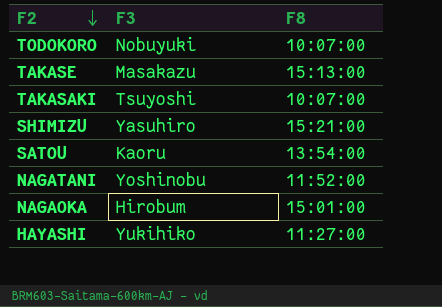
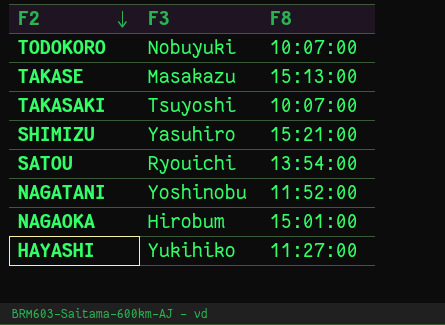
SATOU | F3: Kaoru -> Ryouichi

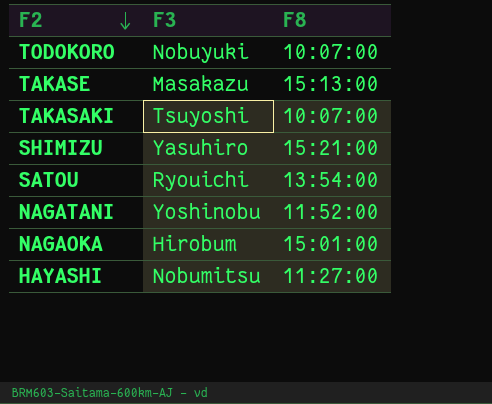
HAYASHI | F3: Yukihiko -> Nobumitsu

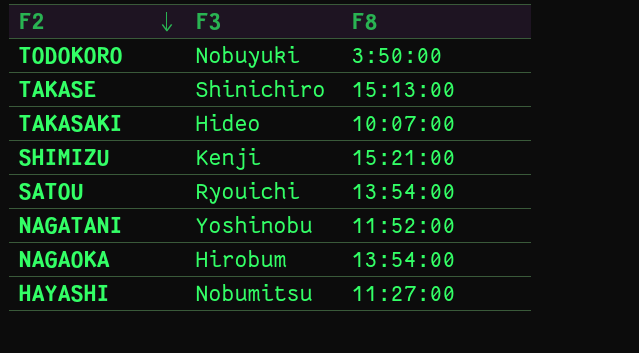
TODOKORO | F8: 10:07:00 -> 3:50:00
TAKASE | F3: Masakazu -> Shinichiro
TAKASAKI | F3: Tsuyoshi -> Hideo
SHIMIZU | F3: Yasuhiro -> Kenji
NAGAOKA | F8: 15:01:00 -> 13:54:00

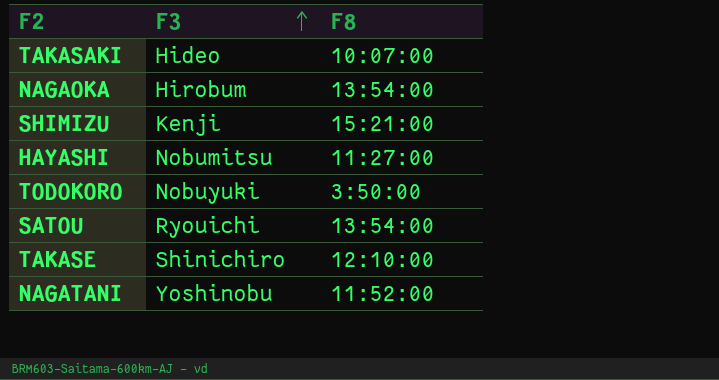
row order: F2 descending -> F3 ascending
TAKASE | F8: 15:13:00 -> 12:10:00

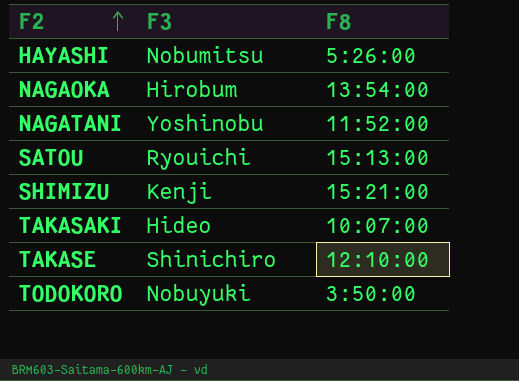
row order: F3 ascending -> F2 ascending
HAYASHI | F8: 11:27:00 -> 5:26:00
SATOU | F8: 13:54:00 -> 15:13:00

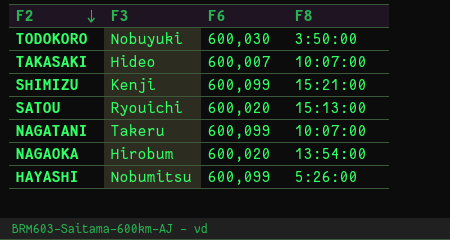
row order: F2 ascending -> F2 descending
column F6 | position: none -> 3
row TAKASE: Shinichiro | 12:10:00 -> none
NAGATANI | F3: Yoshinobu -> Takeru
NAGATANI | F8: 11:52:00 -> 10:07:00

